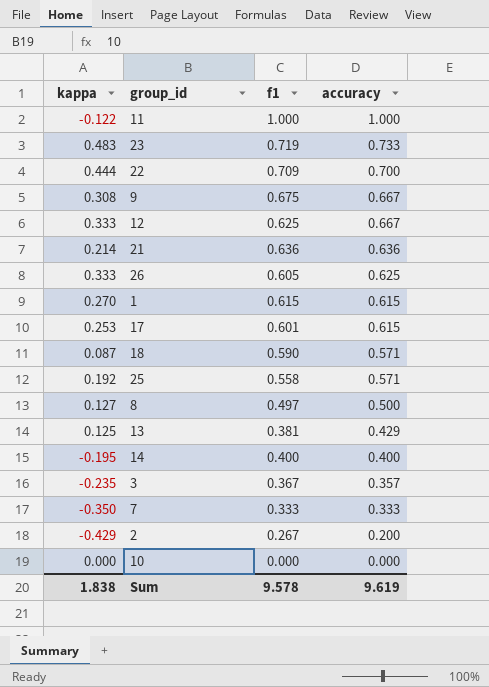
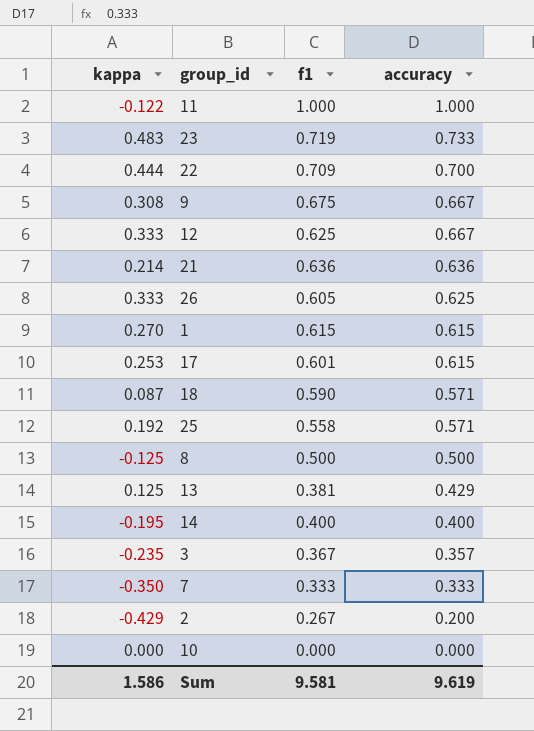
8 | kappa: 0.127 -> -0.125
8 | f1: 0.497 -> 0.500
Sum | kappa: 1.838 -> 1.586
Sum | f1: 9.578 -> 9.581

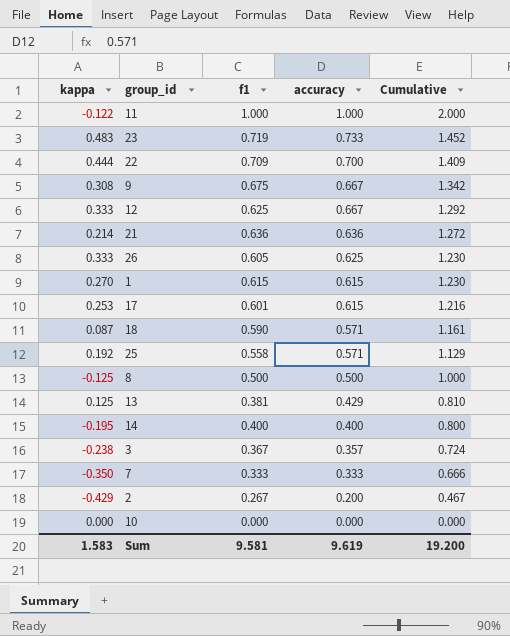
column Cumulative | formula: none -> [f1] + [accuracy]
3 | kappa: -0.235 -> -0.238
Sum | kappa: 1.586 -> 1.583

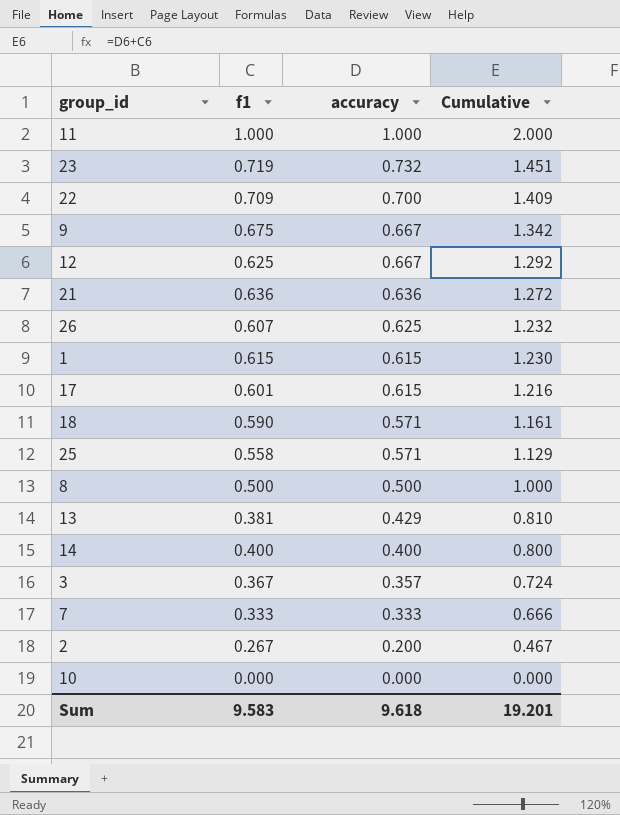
column kappa | position: 1 -> none
23 | accuracy: 0.733 -> 0.732
23 | Cumulative: 1.452 -> 1.451
26 | f1: 0.605 -> 0.607
26 | Cumulative: 1.230 -> 1.232
Sum | f1: 9.581 -> 9.583
Sum | accuracy: 9.619 -> 9.618
Sum | Cumulative: 19.200 -> 19.201

